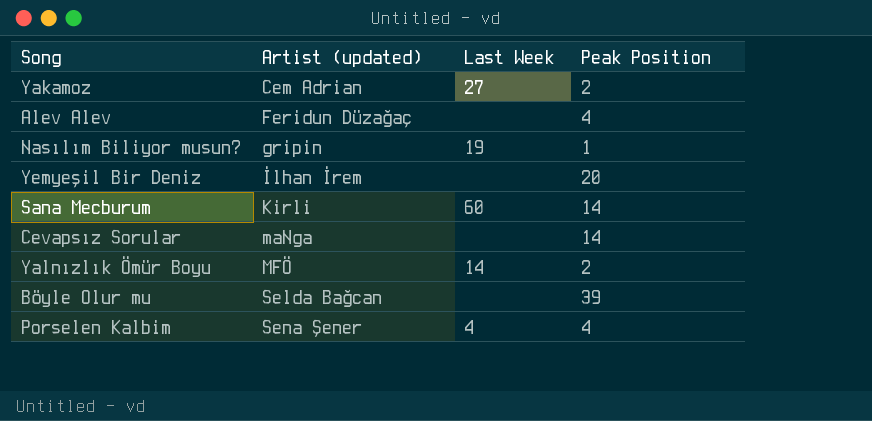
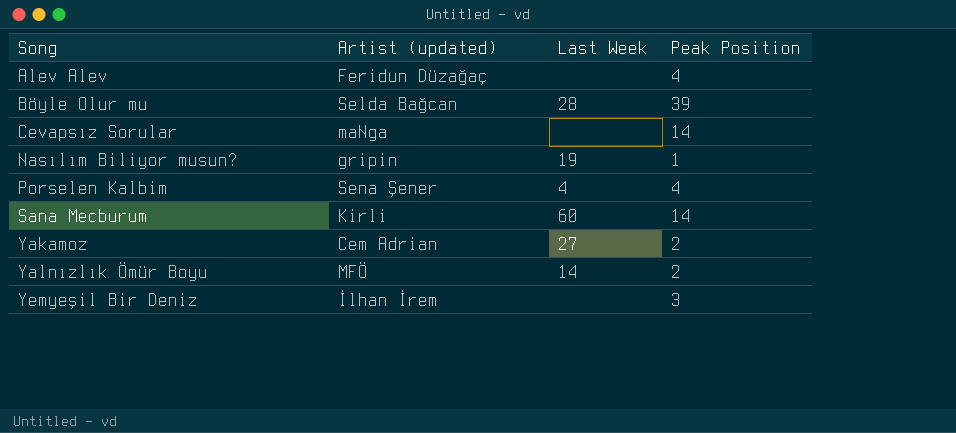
row order: Artist (updated) ascending -> Song ascending
Böyle Olur mu | Last Week: none -> 28
Yemyeşil Bir Deniz | Peak Position: 20 -> 3

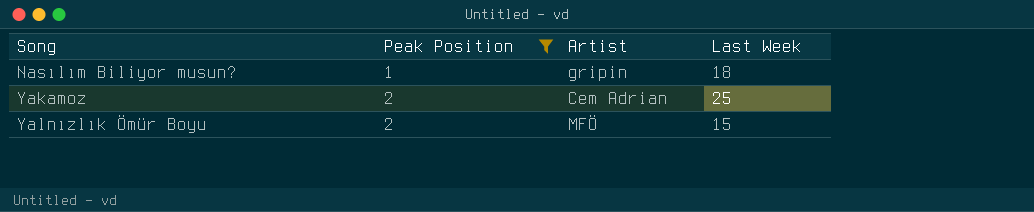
filter: none -> Peak Position <= 2
column Peak Position | position: 4 -> 2
column name: Artist (updated) -> Artist
Nasılım Biliyor musun? | Last Week: 19 -> 18
Yakamoz | Last Week: 27 -> 25
Yalnızlık Ömür Boyu | Last Week: 14 -> 15

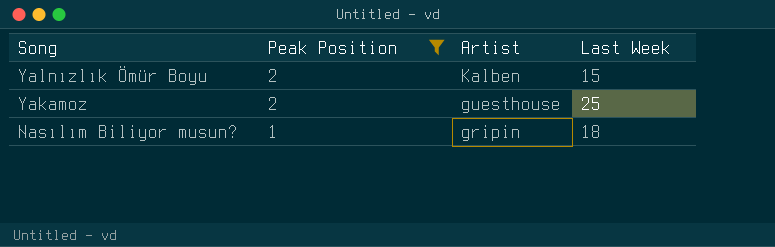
row order: Song ascending -> Song descending
Yalnızlık Ömür Boyu | Artist: MFÖ -> Kalben
Yakamoz | Artist: Cem Adrian -> guesthouse

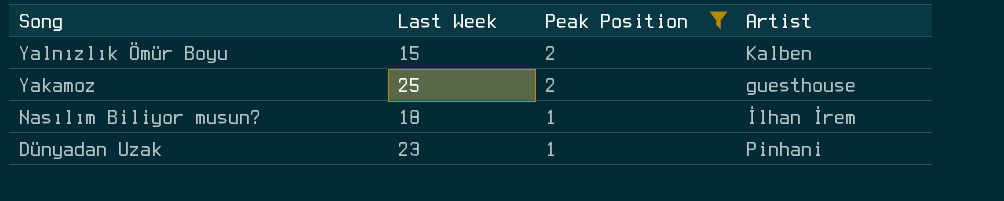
column Last Week | position: 4 -> 2
Nasılım Biliyor musun? | Artist: gripin -> İlhan İrem
row Dünyadan Uzak: none -> 23 | 1 | Pinhani

